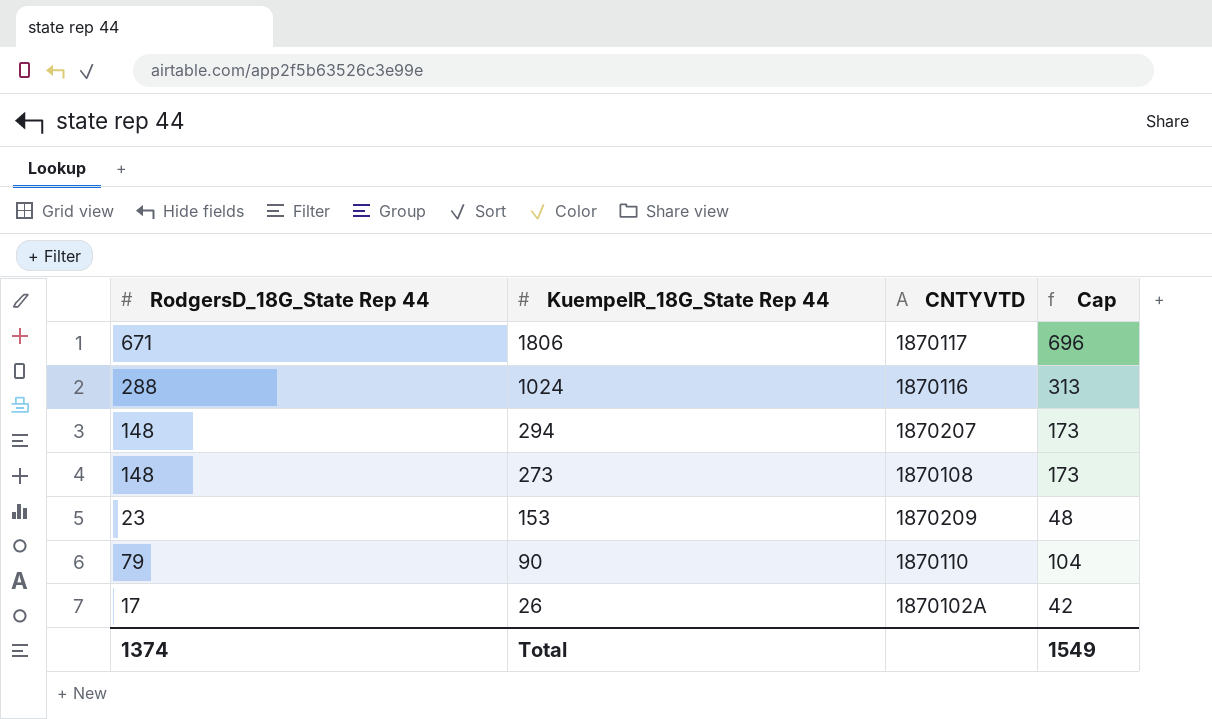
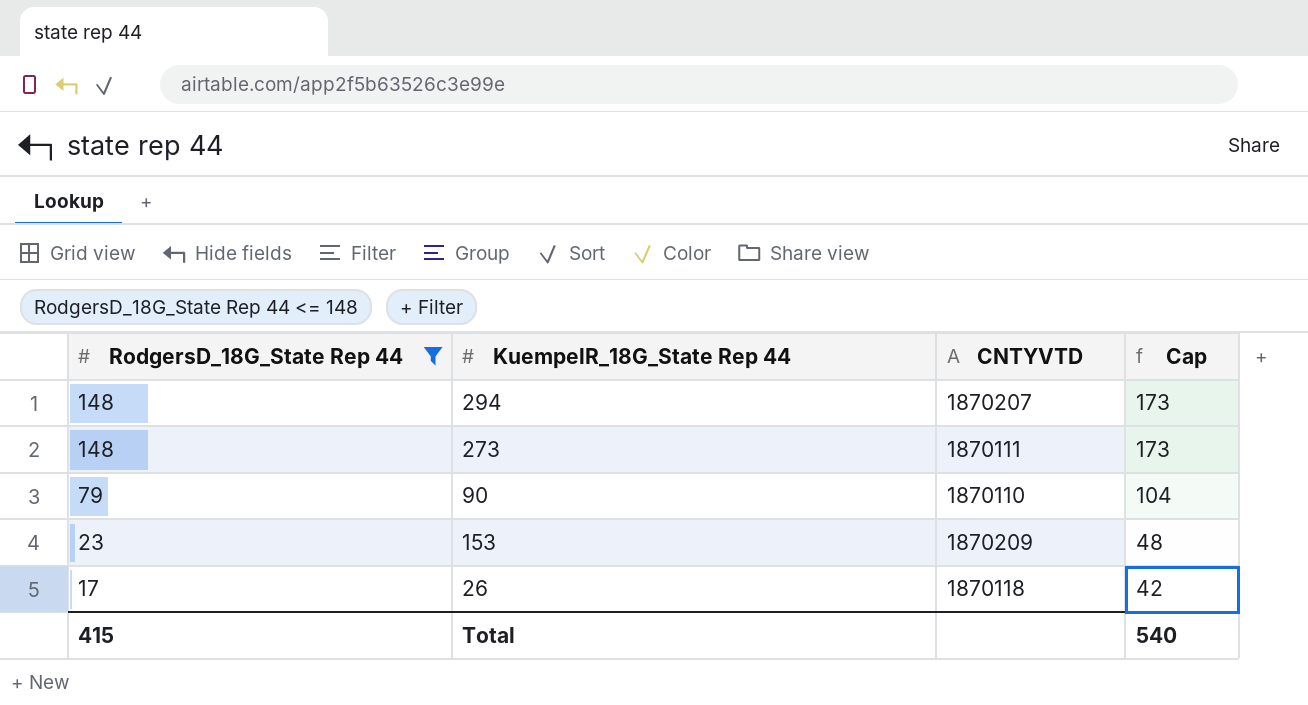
filter: none -> RodgersD_18G_State Rep 44 <= 148
row order: KuempelR_18G_State Rep 44 descending -> RodgersD_18G_State Rep 44 descending
273 | CNTYVTD: 1870108 -> 1870111
26 | CNTYVTD: 1870102A -> 1870118
Total | RodgersD_18G_State Rep 44: 1374 -> 415
Total | Cap: 1549 -> 540

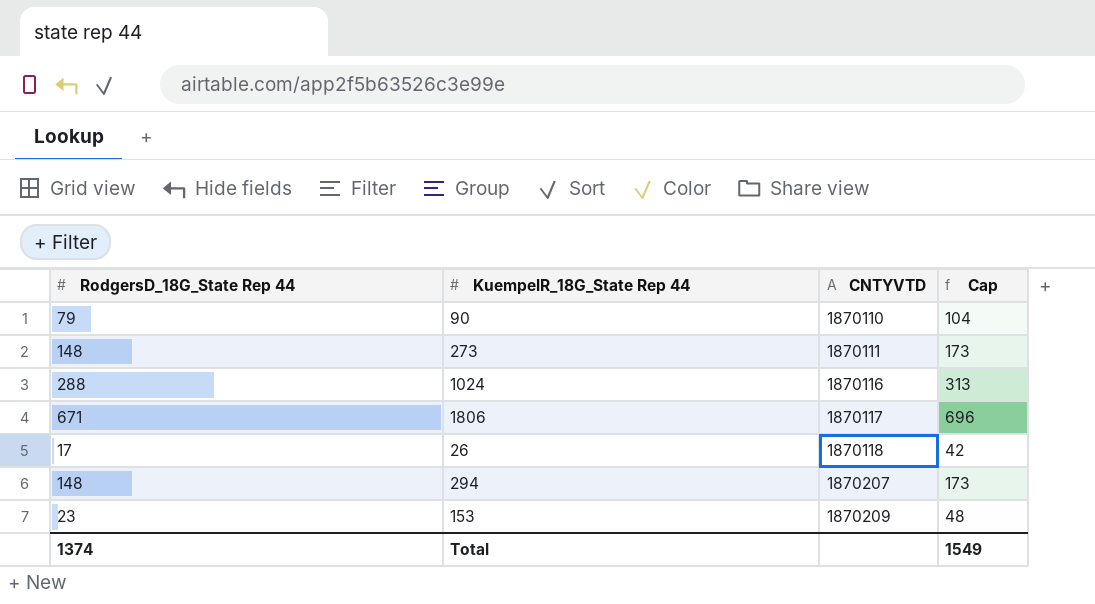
filter: RodgersD_18G_State Rep 44 <= 148 -> none
row order: RodgersD_18G_State Rep 44 descending -> CNTYVTD ascending
Total | RodgersD_18G_State Rep 44: 415 -> 1374
Total | Cap: 540 -> 1549

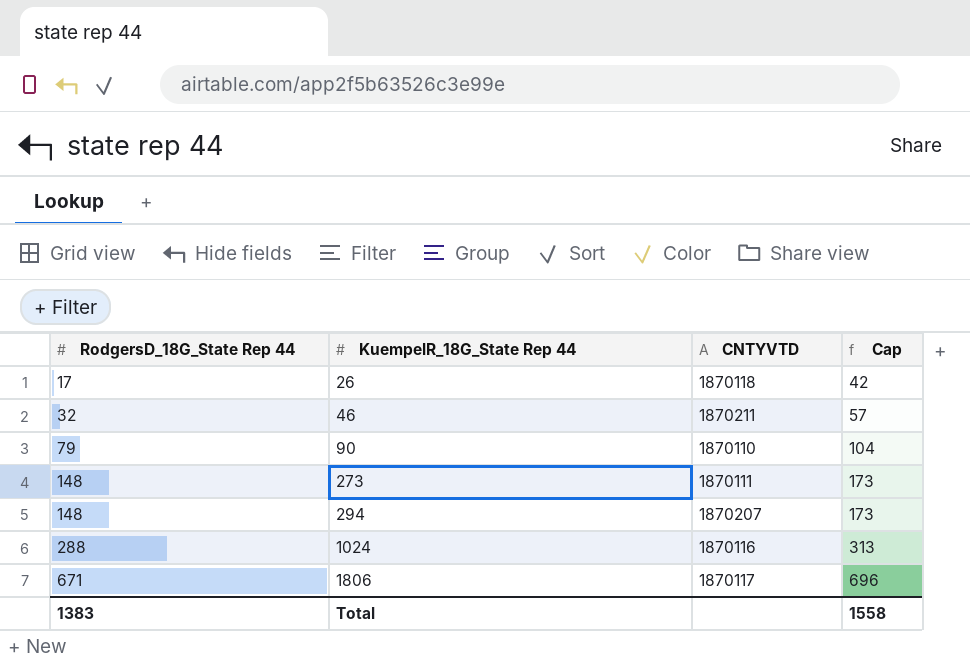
row order: CNTYVTD ascending -> RodgersD_18G_State Rep 44 ascending
row 153: 23 | 1870209 | 48 -> none
row 46: none -> 32 | 1870211 | 57
Total | RodgersD_18G_State Rep 44: 1374 -> 1383
Total | Cap: 1549 -> 1558

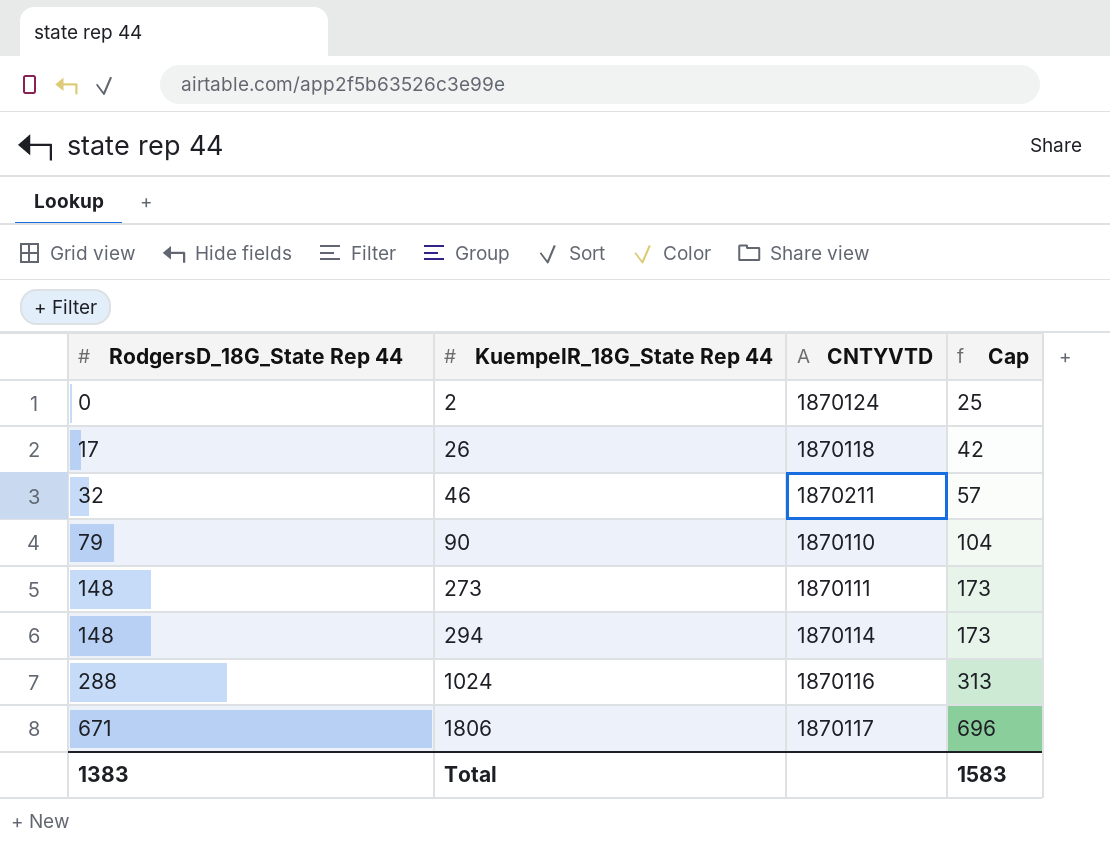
row 2: none -> 0 | 1870124 | 25
294 | CNTYVTD: 1870207 -> 1870114
Total | Cap: 1558 -> 1583

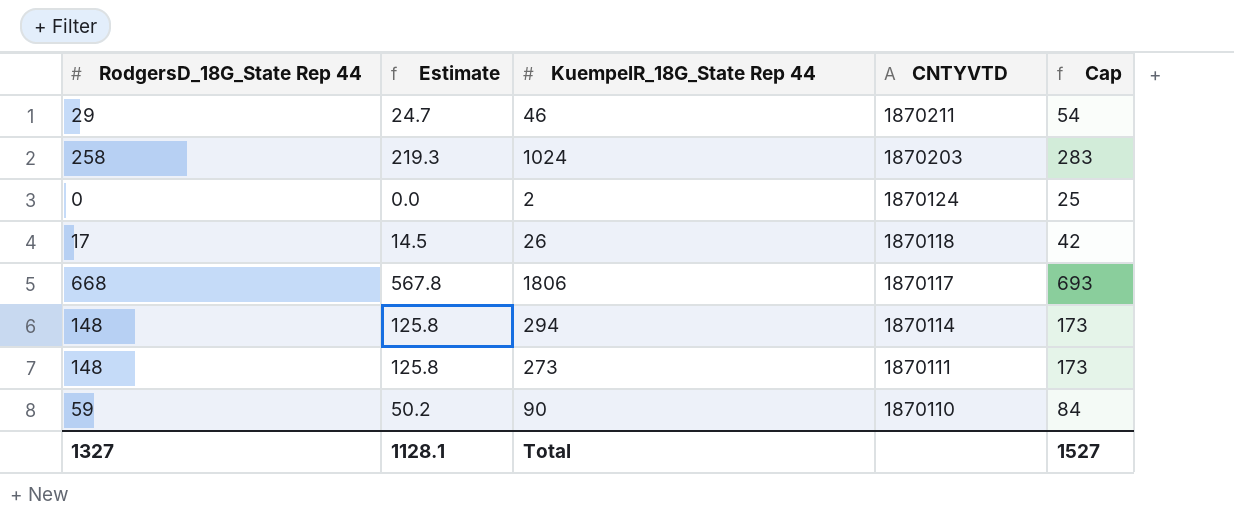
row order: RodgersD_18G_State Rep 44 ascending -> CNTYVTD descending
column Estimate | formula: none -> [RodgersD_18G_State Rep 44] * 0.85
46 | RodgersD_18G_State Rep 44: 32 -> 29
46 | Cap: 57 -> 54
1024 | RodgersD_18G_State Rep 44: 288 -> 258
1024 | CNTYVTD: 1870116 -> 1870203
1024 | Cap: 313 -> 283
1806 | RodgersD_18G_State Rep 44: 671 -> 668
1806 | Cap: 696 -> 693
90 | RodgersD_18G_State Rep 44: 79 -> 59
90 | Cap: 104 -> 84
Total | RodgersD_18G_State Rep 44: 1383 -> 1327
Total | Cap: 1583 -> 1527

